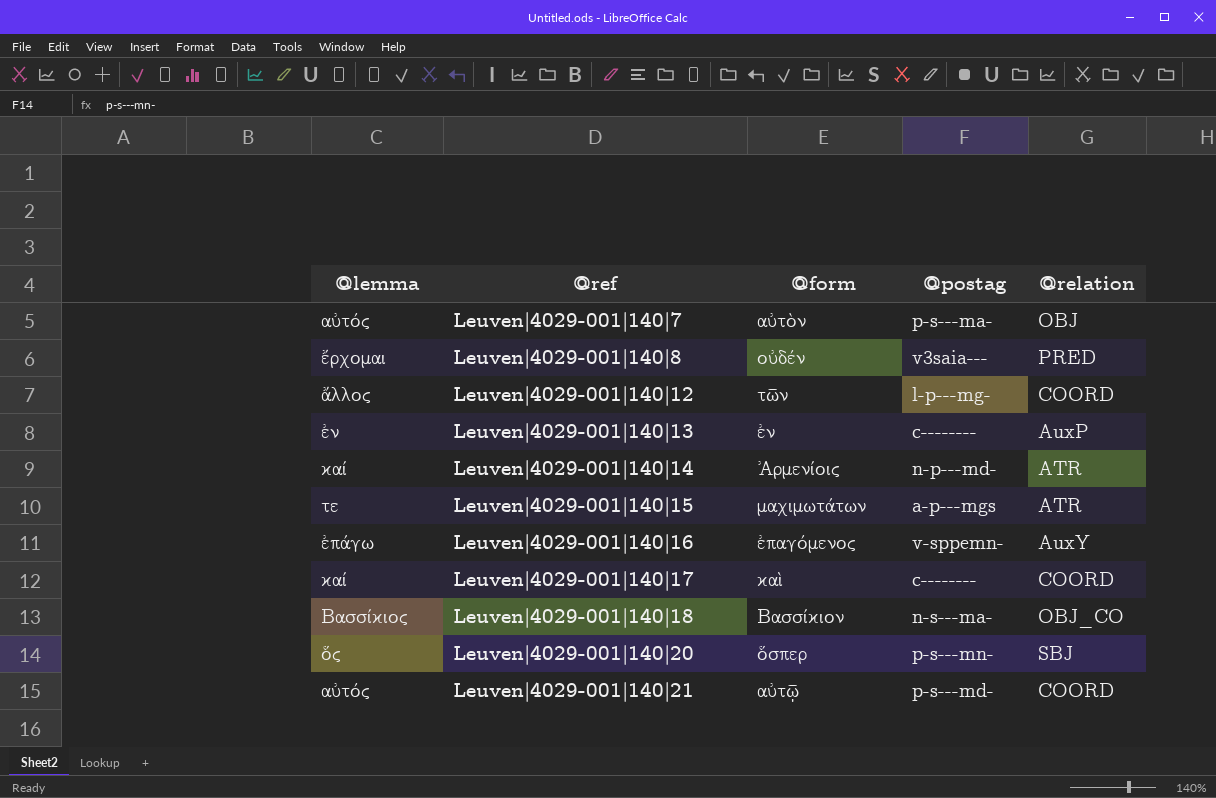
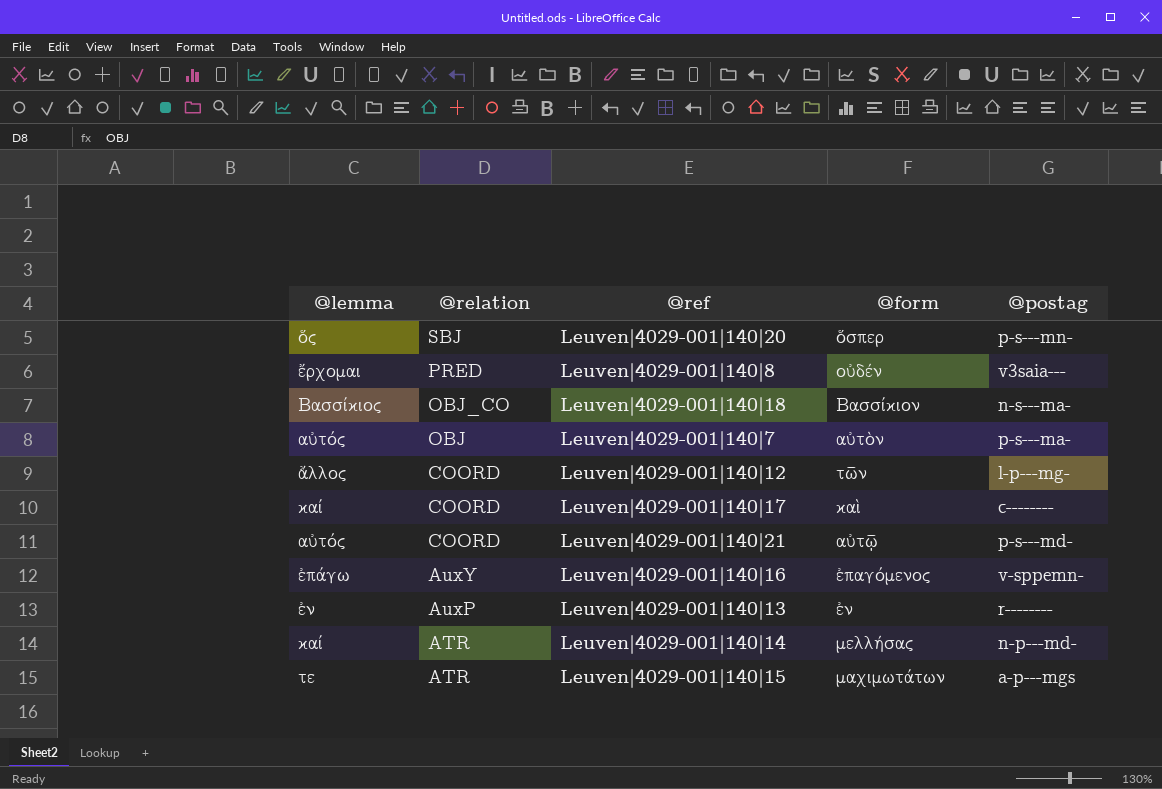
row order: @ref ascending -> @relation descending
column @relation | position: 5 -> 2
Leuven|4029-001|140|13 | @postag: c-------- -> r--------
Leuven|4029-001|140|14 | @form: Ἀρμενίοις -> μελλήσας

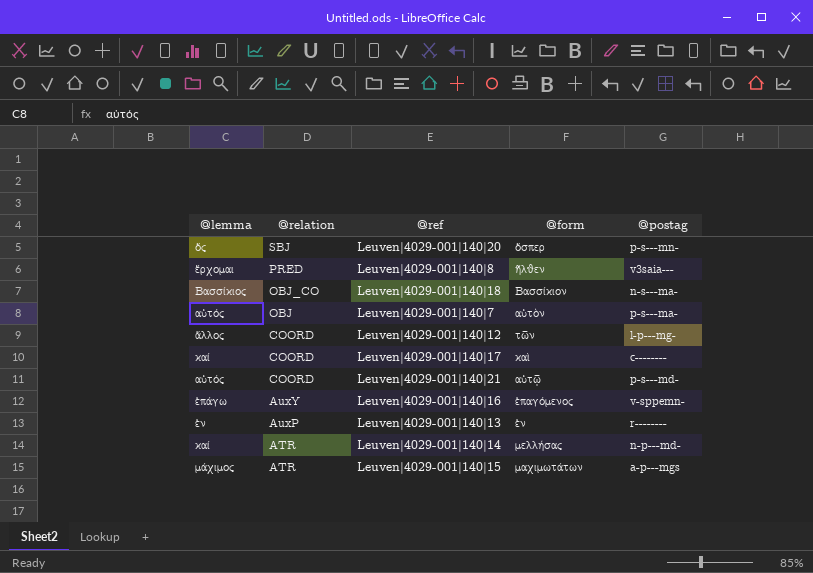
Leuven|4029-001|140|8 | @form: οὐδέν -> ἦλθεν
Leuven|4029-001|140|15 | @lemma: τε -> μάχιμος

